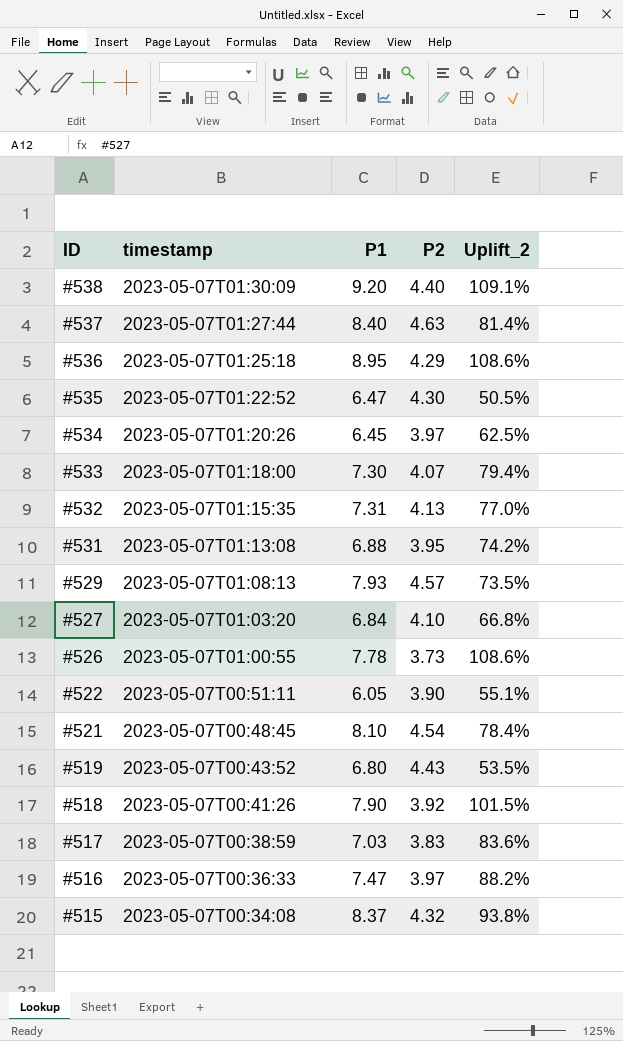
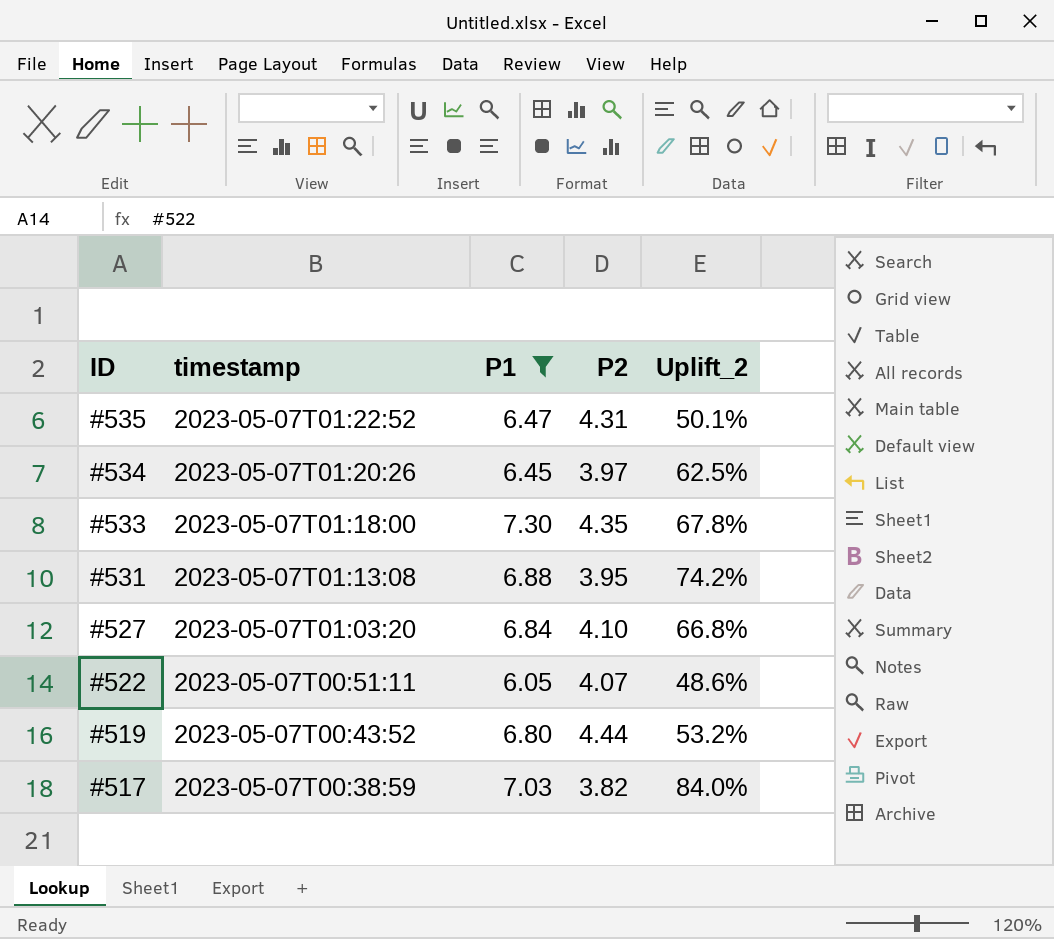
filter: none -> P1 <= 7.30
#535 | P2: 4.30 -> 4.31
#535 | Uplift_2: 50.5% -> 50.1%
#533 | P2: 4.07 -> 4.35
#533 | Uplift_2: 79.4% -> 67.8%
#522 | P2: 3.90 -> 4.07
#522 | Uplift_2: 55.1% -> 48.6%
#519 | P2: 4.43 -> 4.44
#519 | Uplift_2: 53.5% -> 53.2%
#517 | P2: 3.83 -> 3.82
#517 | Uplift_2: 83.6% -> 84.0%

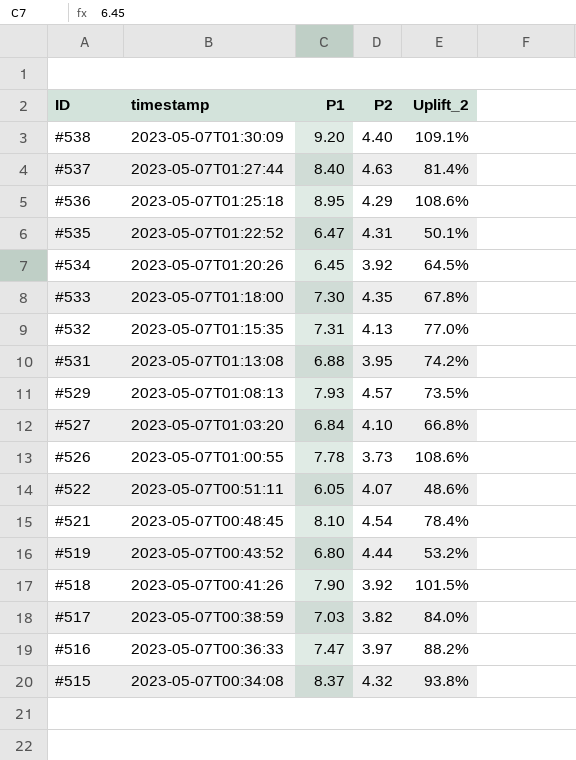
filter: P1 <= 7.30 -> none
#534 | P2: 3.97 -> 3.92
#534 | Uplift_2: 62.5% -> 64.5%

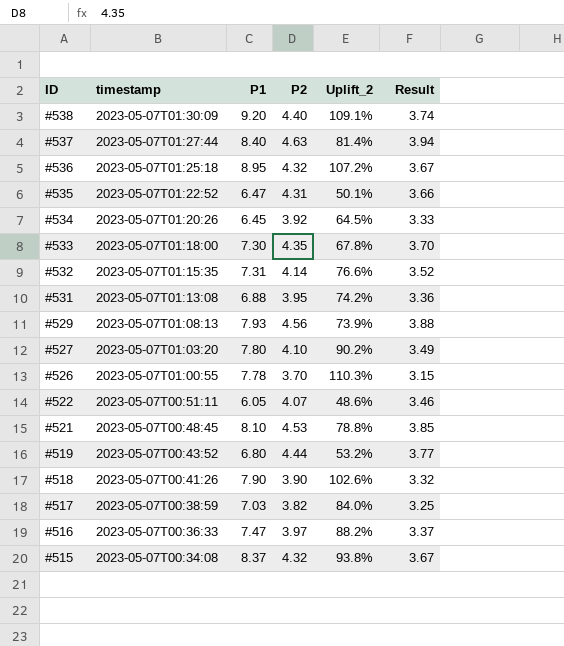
column Result | formula: none -> [P2] * 0.85
#536 | P2: 4.29 -> 4.32
#536 | Uplift_2: 108.6% -> 107.2%
#532 | P2: 4.13 -> 4.14
#532 | Uplift_2: 77.0% -> 76.6%
#529 | P2: 4.57 -> 4.56
#529 | Uplift_2: 73.5% -> 73.9%
#527 | P1: 6.84 -> 7.80
#527 | Uplift_2: 66.8% -> 90.2%
#526 | P2: 3.73 -> 3.70
#526 | Uplift_2: 108.6% -> 110.3%
#521 | P2: 4.54 -> 4.53
#521 | Uplift_2: 78.4% -> 78.8%
#518 | P2: 3.92 -> 3.90
#518 | Uplift_2: 101.5% -> 102.6%

